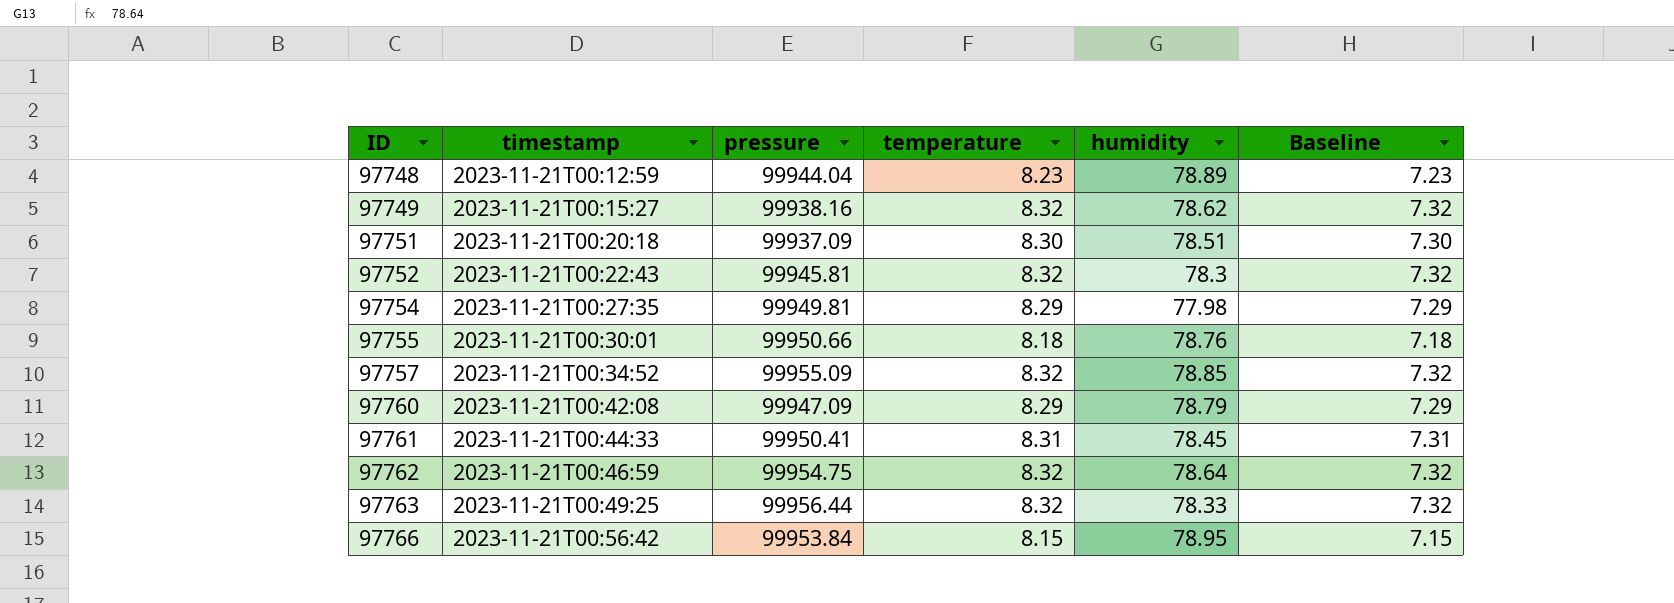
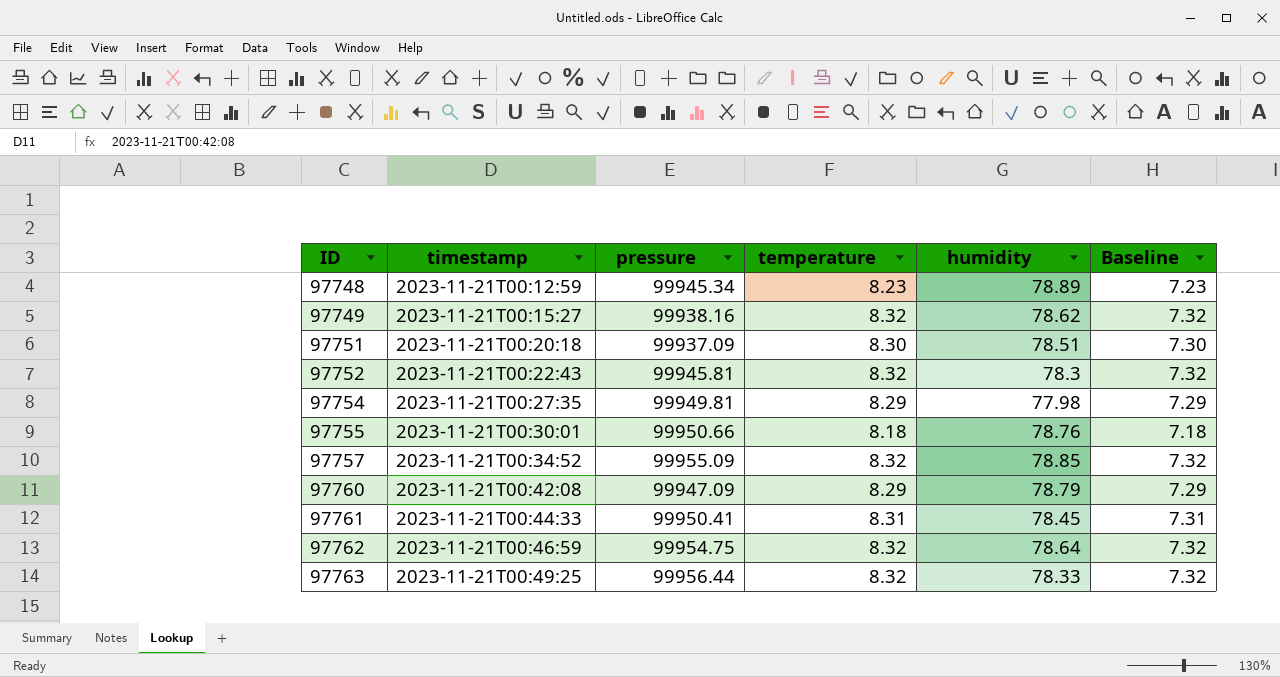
row 97766: 2023-11-21T00:56:42 | 99953.84 | 8.15 | 78.95 | 7.15 -> none
97748 | pressure: 99944.04 -> 99945.34

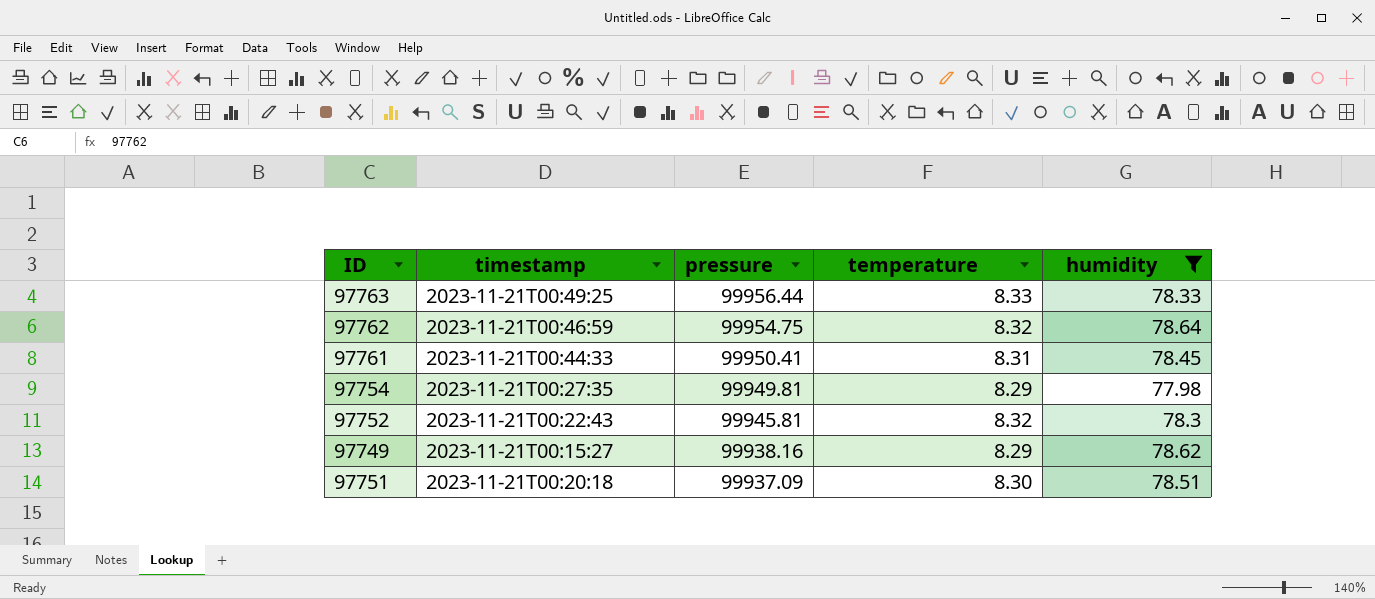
filter: none -> humidity <= 78.64
row order: ID ascending -> pressure descending
column Baseline | formula: [temperature] - 1 -> none
97763 | temperature: 8.32 -> 8.33
97749 | temperature: 8.32 -> 8.29

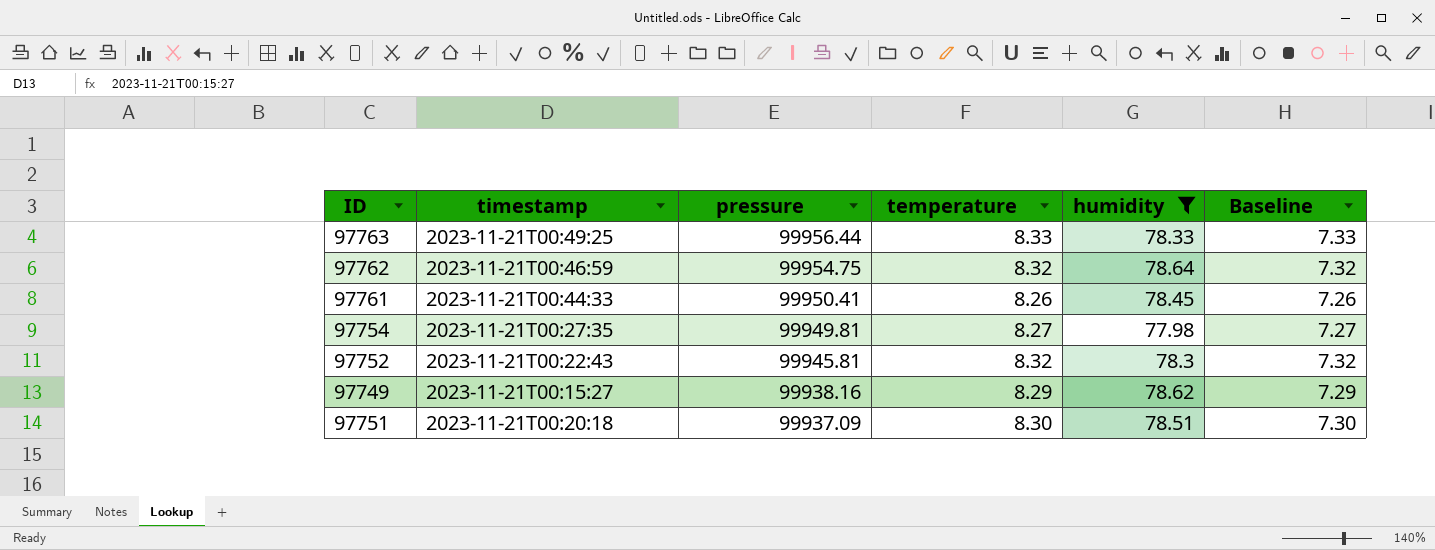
column Baseline | formula: none -> [temperature] - 1
97761 | temperature: 8.31 -> 8.26
97754 | temperature: 8.29 -> 8.27

